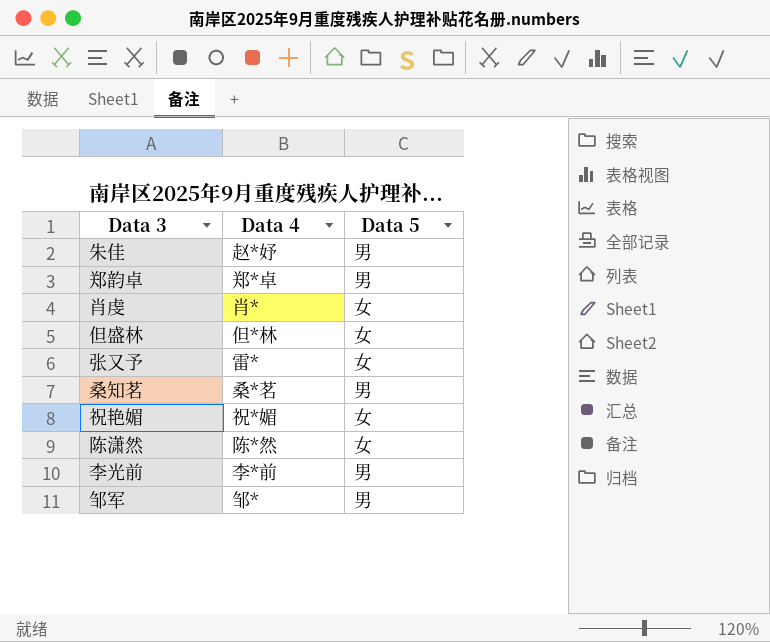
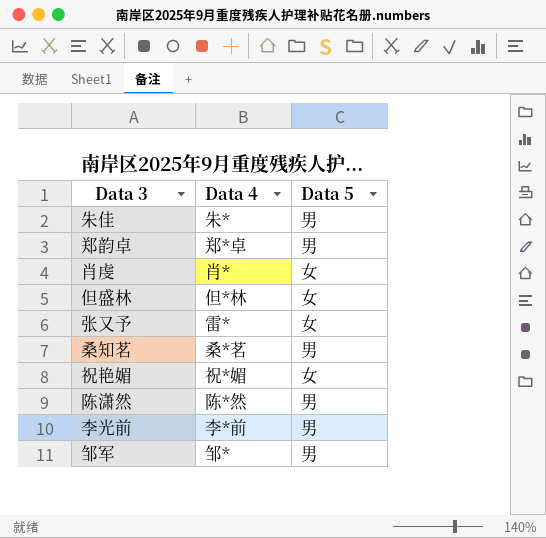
朱佳 | Data 4: 赵*妤 -> 朱*
陈潇然 | Data 5: 女 -> 男

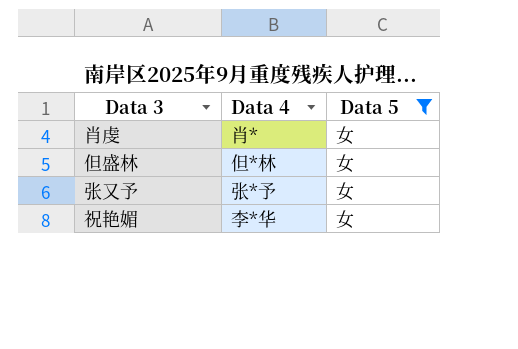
filter: none -> Data 5 = 女
张又予 | Data 4: 雷* -> 张*予
祝艳媚 | Data 4: 祝*媚 -> 李*华

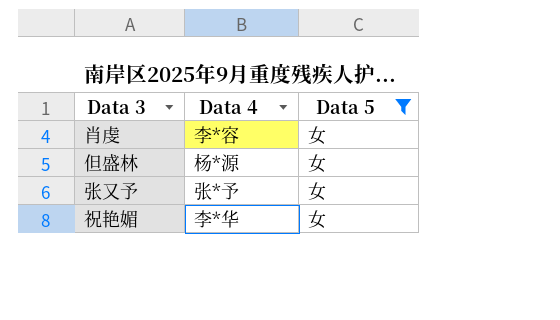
肖虔 | Data 4: 肖* -> 李*容
但盛林 | Data 4: 但*林 -> 杨*源

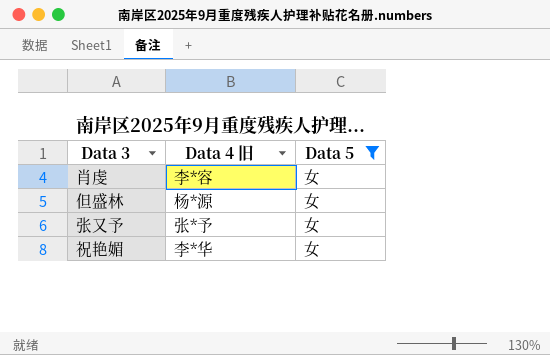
column name: Data 4 -> Data 4 旧

